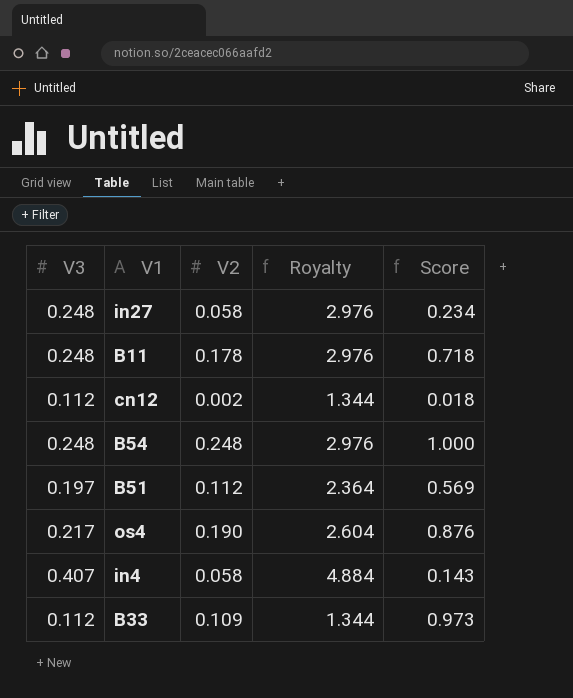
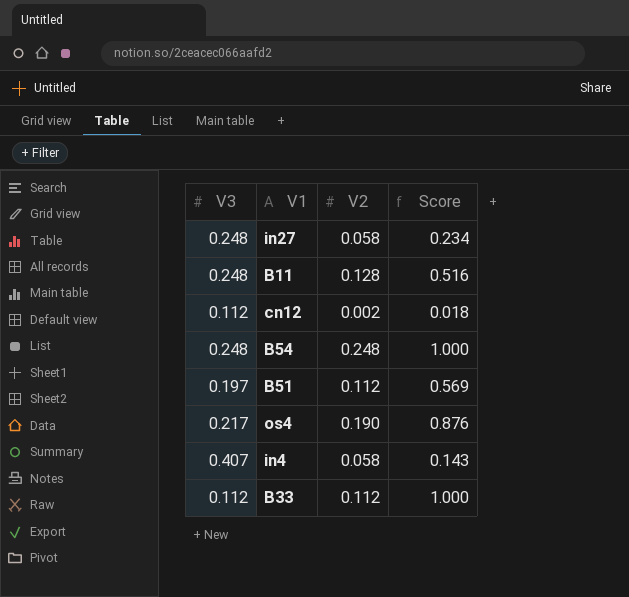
column Royalty | formula: [V3] * 12 -> none
B11 | V2: 0.178 -> 0.128
B11 | Score: 0.718 -> 0.516
B33 | V2: 0.109 -> 0.112
B33 | Score: 0.973 -> 1.000

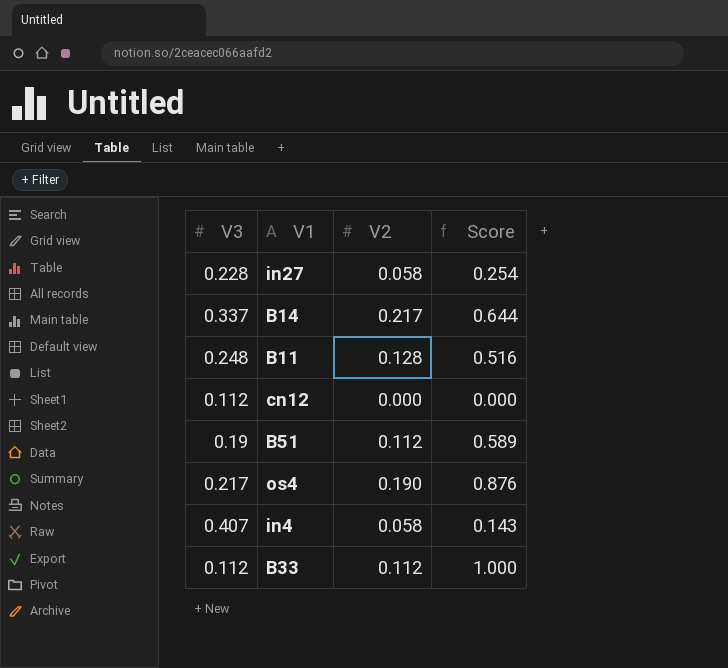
row B54: 0.248 | 0.248 | 1.000 -> none
in27 | V3: 0.248 -> 0.228
in27 | Score: 0.234 -> 0.254
row B14: none -> 0.337 | 0.217 | 0.644
cn12 | V2: 0.002 -> 0.000
cn12 | Score: 0.018 -> 0.000
B51 | V3: 0.197 -> 0.19
B51 | Score: 0.569 -> 0.589

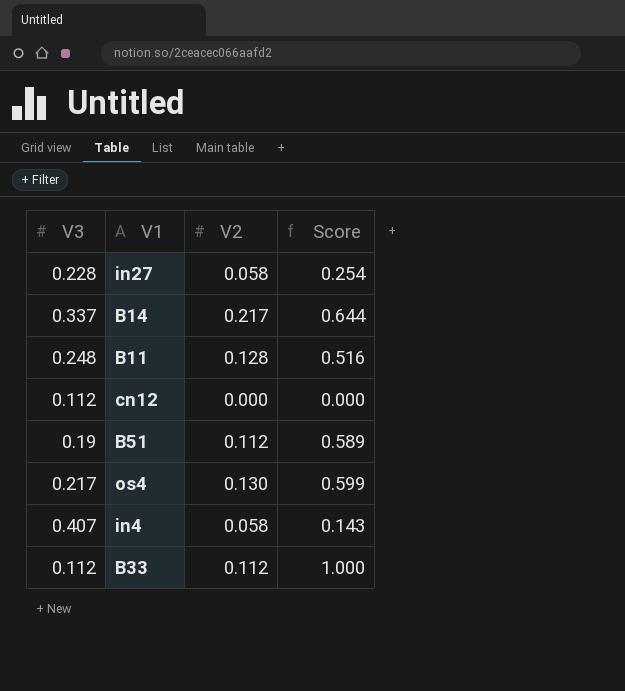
os4 | V2: 0.190 -> 0.130
os4 | Score: 0.876 -> 0.599

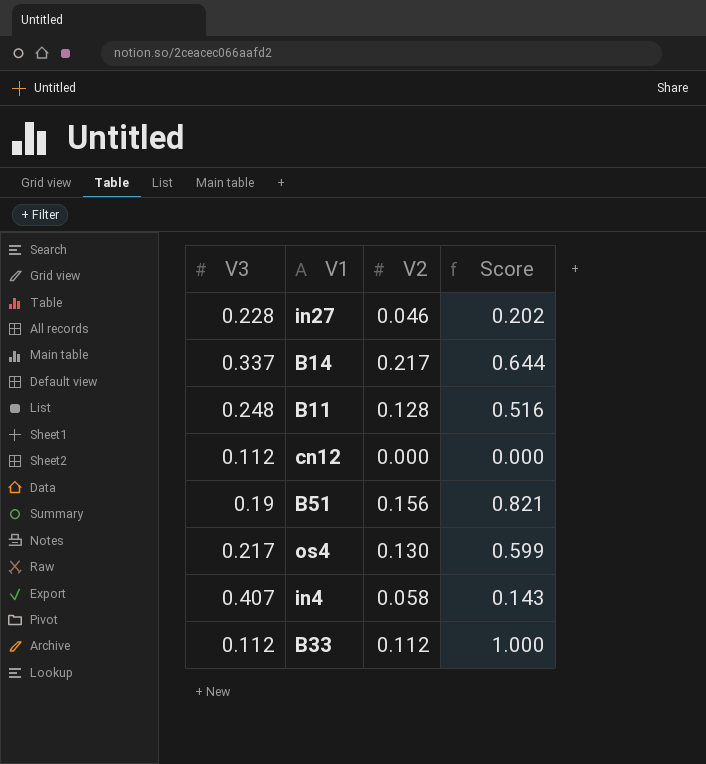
in27 | V2: 0.058 -> 0.046
in27 | Score: 0.254 -> 0.202
B51 | V2: 0.112 -> 0.156
B51 | Score: 0.589 -> 0.821

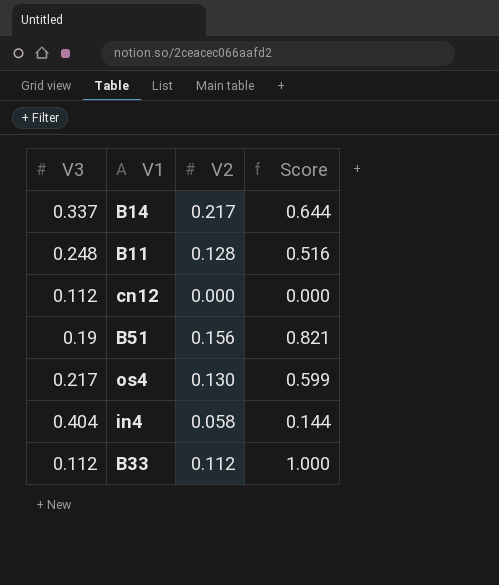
row in27: 0.228 | 0.046 | 0.202 -> none
in4 | V3: 0.407 -> 0.404
in4 | Score: 0.143 -> 0.144

